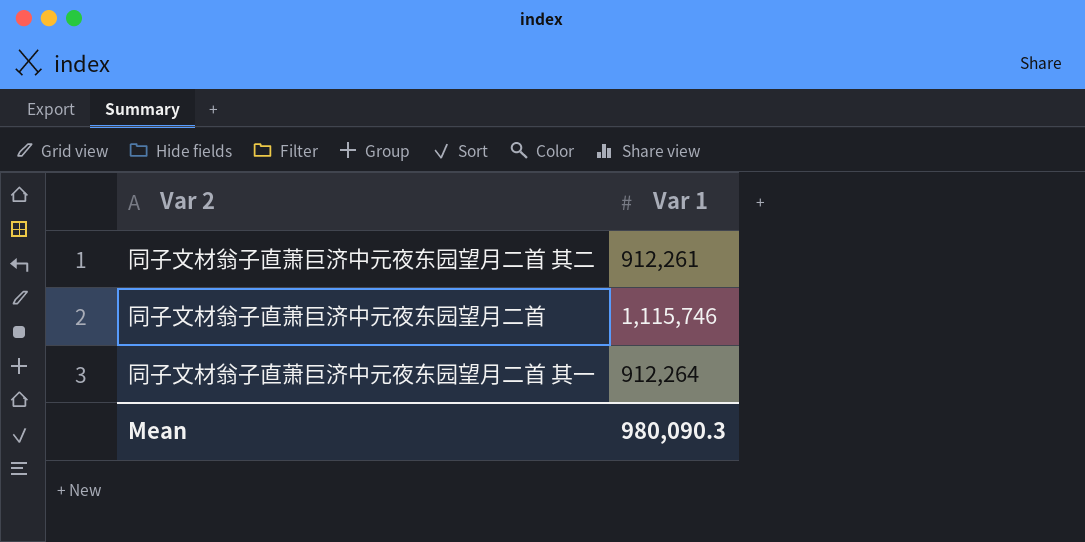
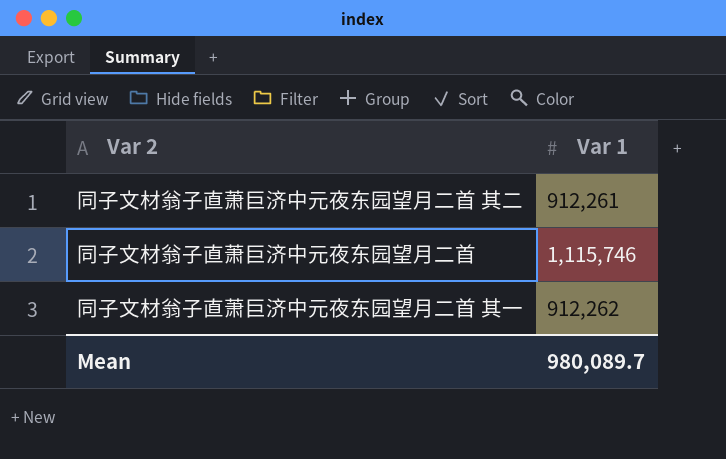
同子文材翁子直萧巨济中元夜东园望月二首 其一 | Var 1: 912,264 -> 912,262
Mean | Var 1: 980,090.3 -> 980,089.7

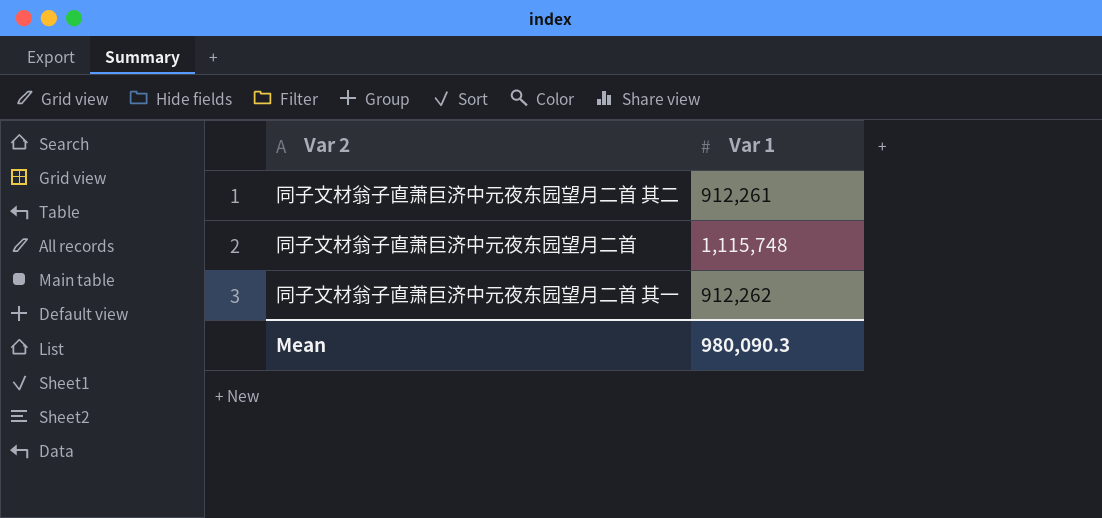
同子文材翁子直萧巨济中元夜东园望月二首 | Var 1: 1,115,746 -> 1,115,748
Mean | Var 1: 980,089.7 -> 980,090.3

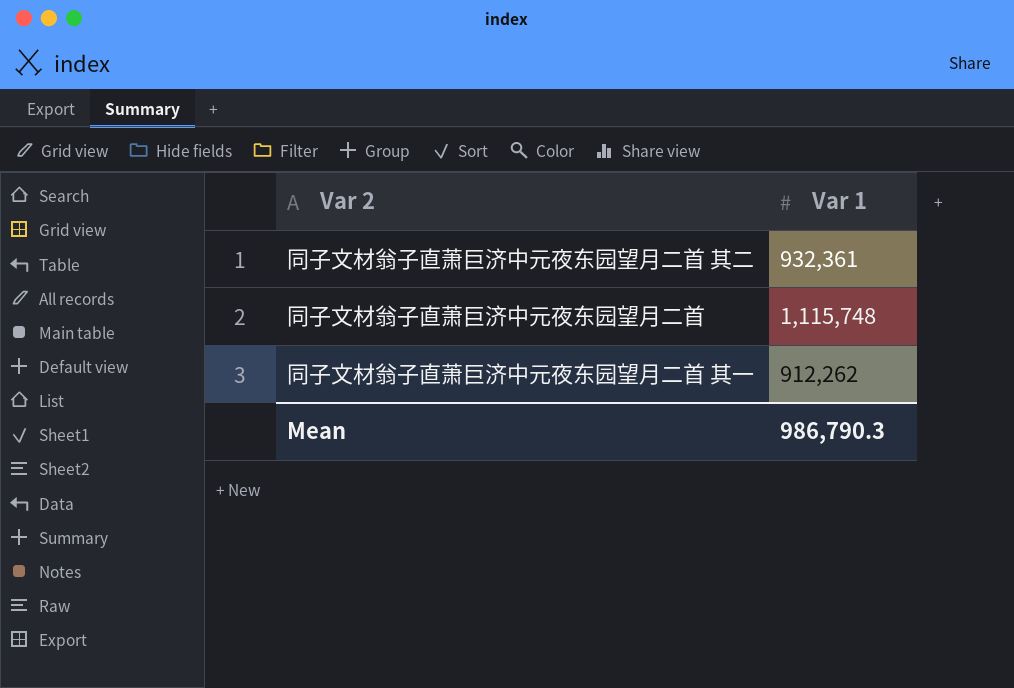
同子文材翁子直萧巨济中元夜东园望月二首 其二 | Var 1: 912,261 -> 932,361
Mean | Var 1: 980,090.3 -> 986,790.3

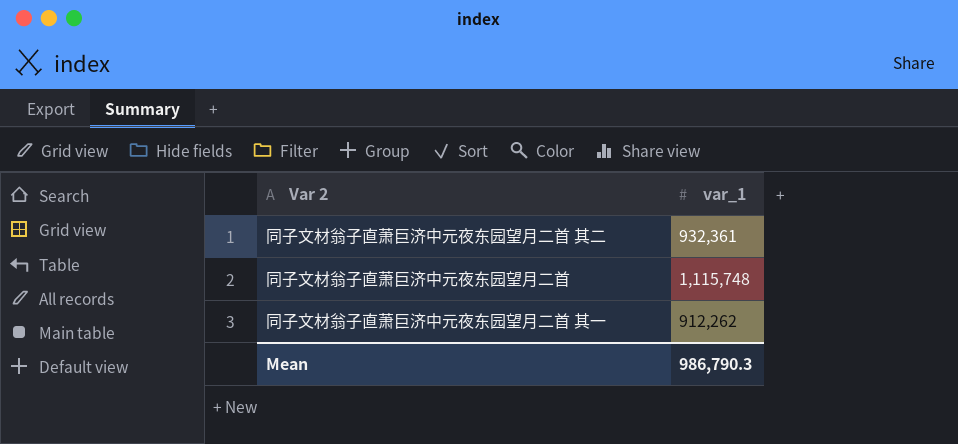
column name: Var 1 -> var_1

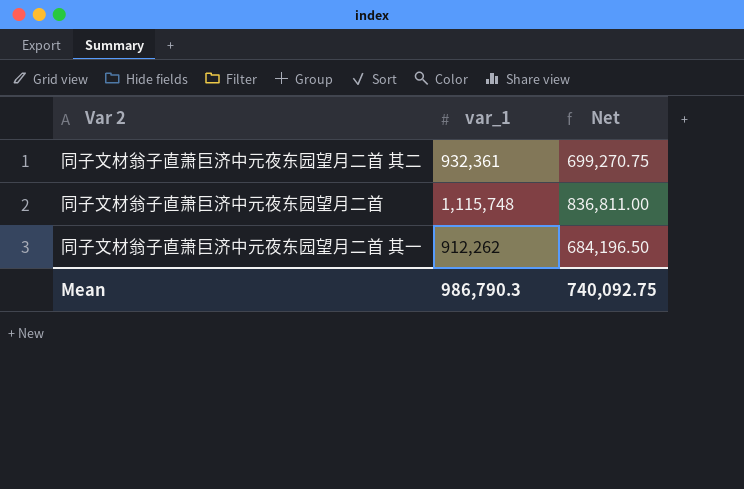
column Net | formula: none -> [var_1] * 0.75

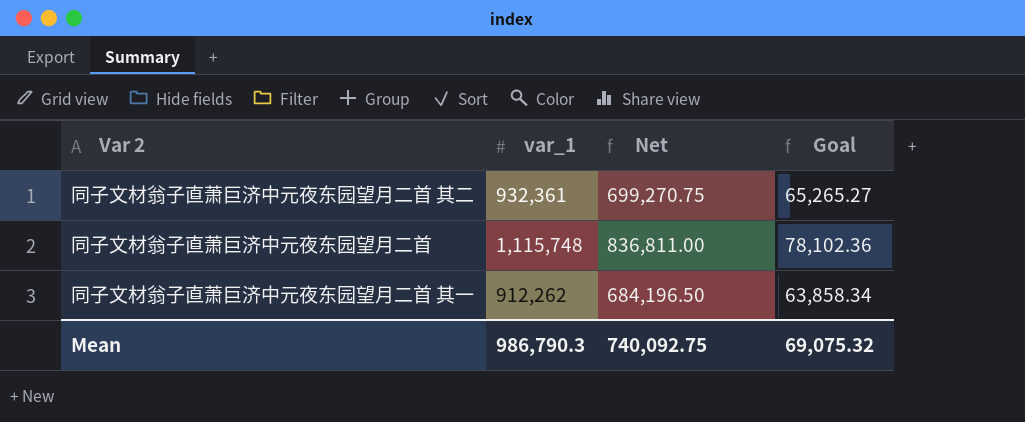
column Goal | formula: none -> [var_1] * 0.07

